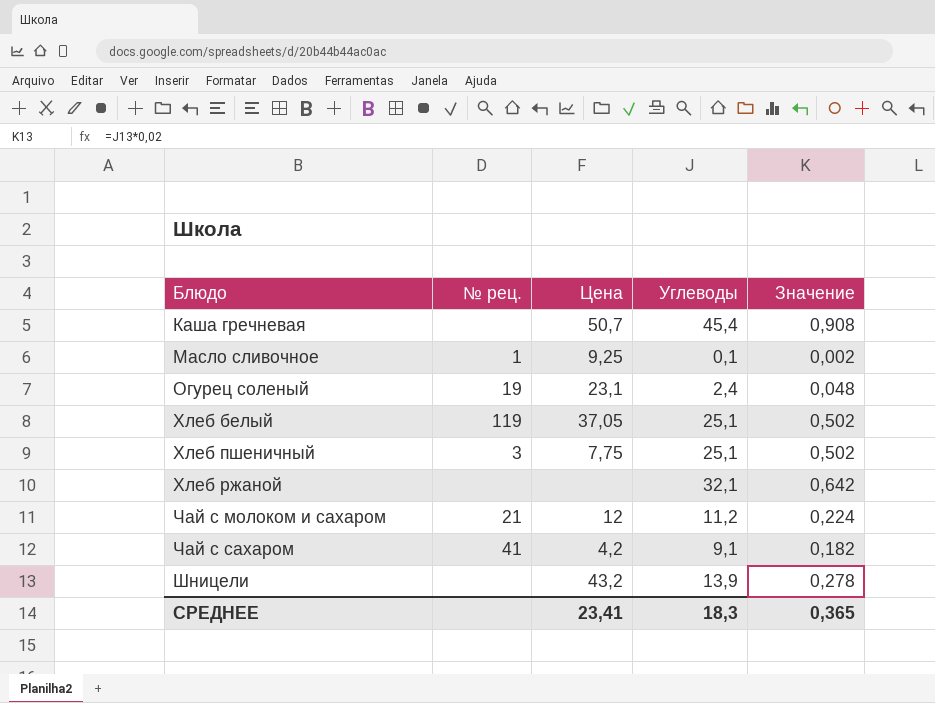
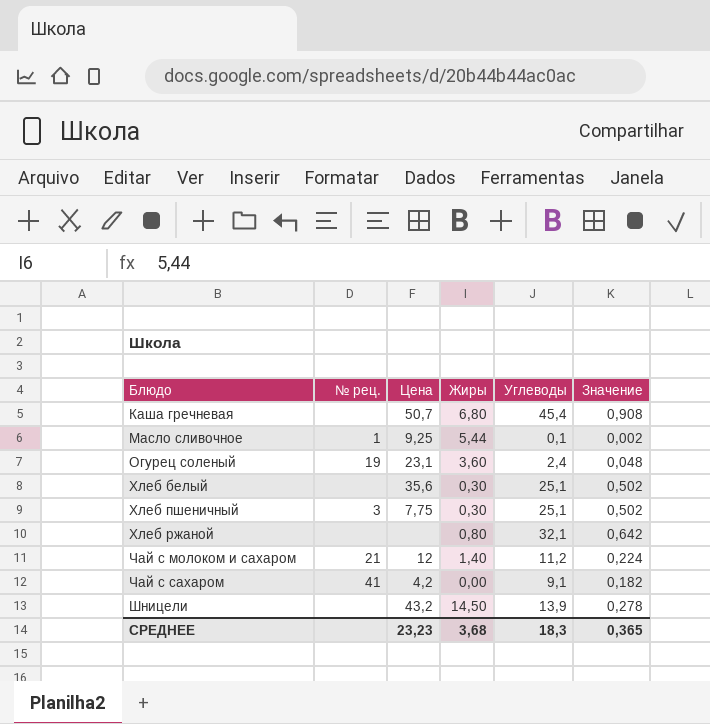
column Жиры | position: none -> 4
Хлеб белый | № рец.: 119 -> none
Хлеб белый | Цена: 37,05 -> 35,6
СРЕДНЕЕ | Цена: 23,41 -> 23,23

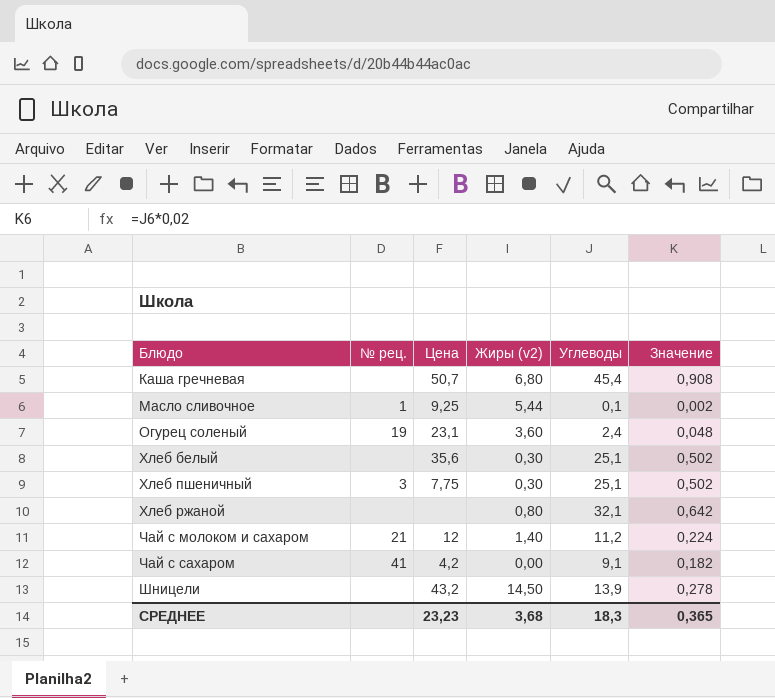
column name: Жиры -> Жиры (v2)

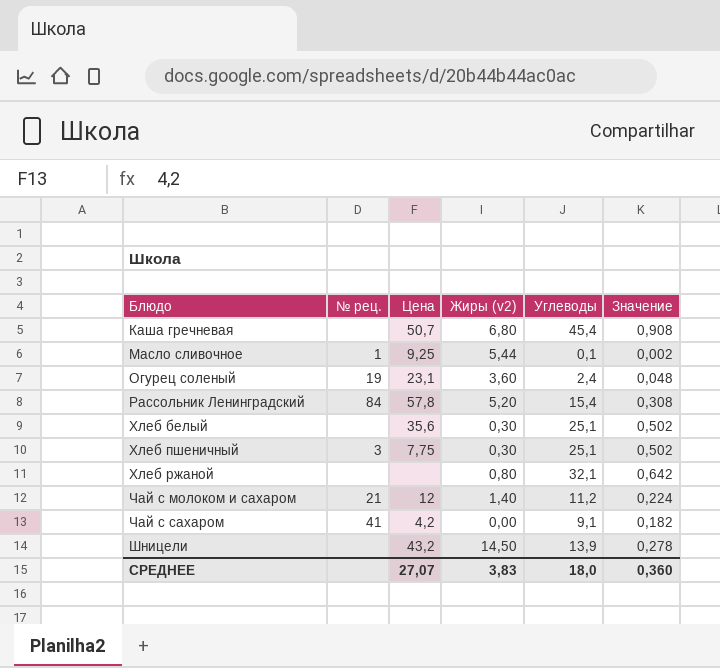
row Рассольник Ленинградский: none -> 84 | 57,8 | 5,20 | 15,4 | 0,308
СРЕДНЕЕ | Цена: 23,23 -> 27,07
СРЕДНЕЕ | Жиры (v2): 3,68 -> 3,83
СРЕДНЕЕ | Углеводы: 18,3 -> 18,0
СРЕДНЕЕ | Значение: 0,365 -> 0,360

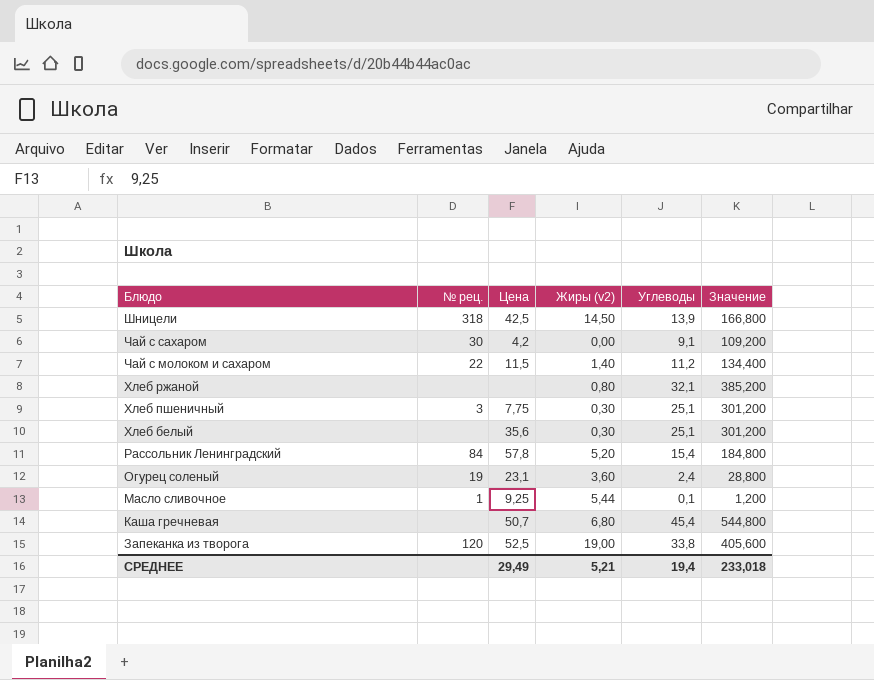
row order: Блюдо ascending -> Блюдо descending
column Значение | formula: [Углеводы] * 0,02 -> [Углеводы] * 12
Шницели | № рец.: none -> 318
Шницели | Цена: 43,2 -> 42,5
Чай с сахаром | № рец.: 41 -> 30
Чай с молоком и сахаром | № рец.: 21 -> 22
Чай с молоком и сахаром | Цена: 12 -> 11,5
row Запеканка из творога: none -> 120 | 52,5 | 19,00 | 33,8 | 405,600
СРЕДНЕЕ | Цена: 27,07 -> 29,49
СРЕДНЕЕ | Жиры (v2): 3,83 -> 5,21
СРЕДНЕЕ | Углеводы: 18,0 -> 19,4
СРЕДНЕЕ | Значение: 0,360 -> 233,018

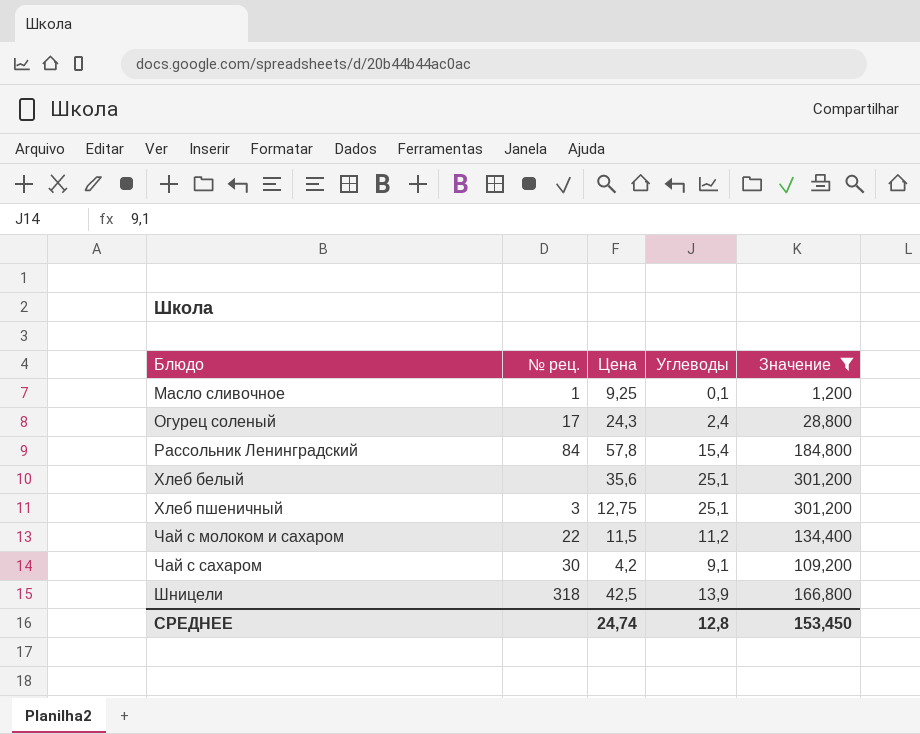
filter: none -> Значение <= 301,200
row order: Блюдо descending -> Блюдо ascending
column Жиры (v2) | position: 4 -> none
Огурец соленый | № рец.: 19 -> 17
Огурец соленый | Цена: 23,1 -> 24,3
Хлеб пшеничный | Цена: 7,75 -> 12,75
СРЕДНЕЕ | Цена: 29,49 -> 24,74
СРЕДНЕЕ | Углеводы: 19,4 -> 12,8
СРЕДНЕЕ | Значение: 233,018 -> 153,450

